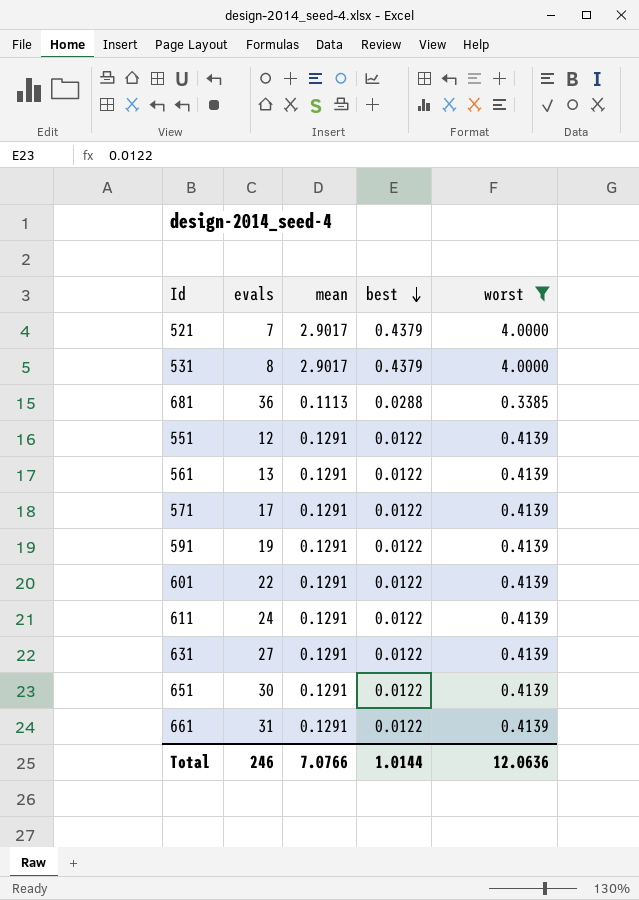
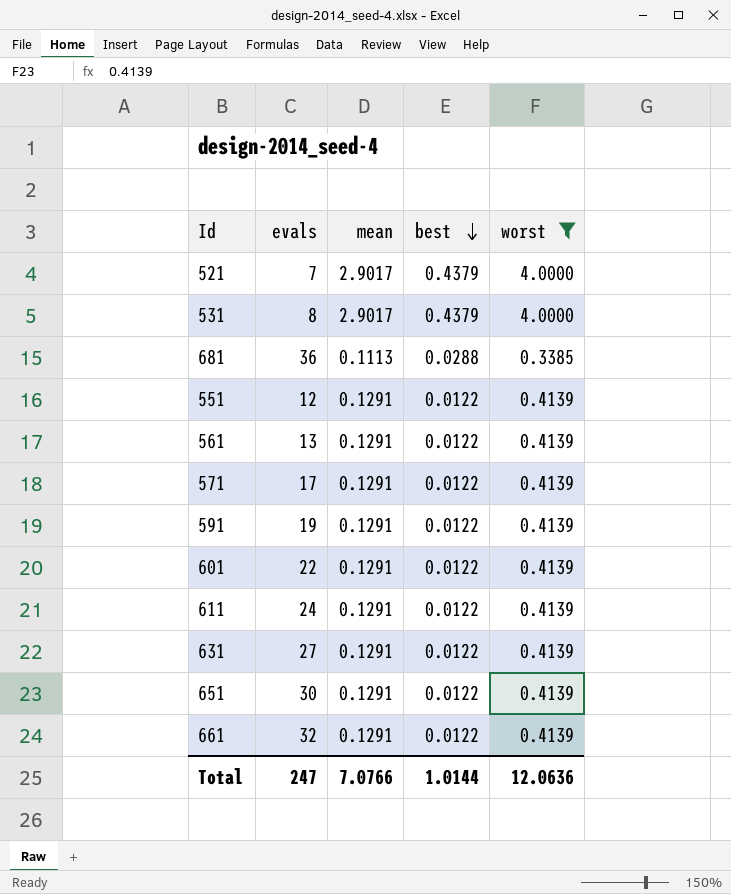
661 | evals: 31 -> 32
Total | evals: 246 -> 247

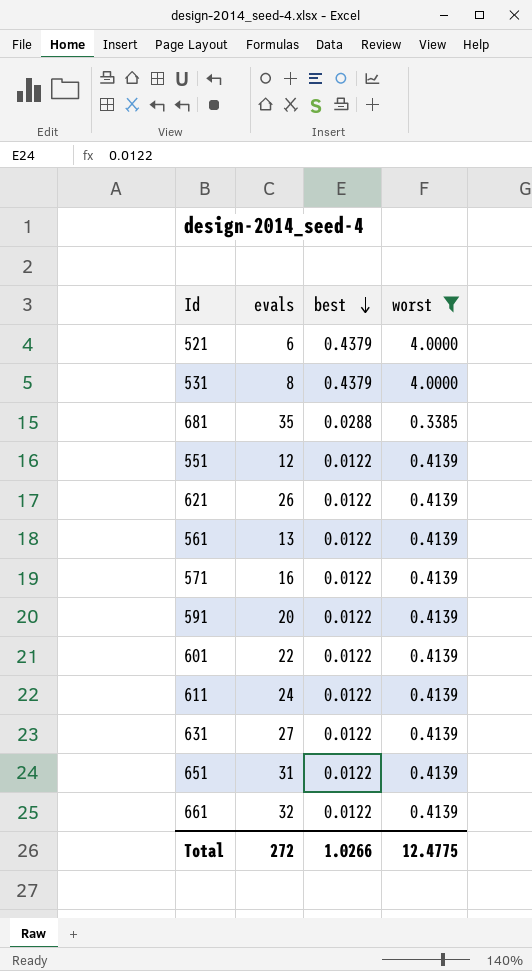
column mean | position: 3 -> none
521 | evals: 7 -> 6
681 | evals: 36 -> 35
row 621: none -> 26 | 0.0122 | 0.4139
571 | evals: 17 -> 16
591 | evals: 19 -> 20
651 | evals: 30 -> 31
Total | evals: 247 -> 272
Total | best: 1.0144 -> 1.0266
Total | worst: 12.0636 -> 12.4775

